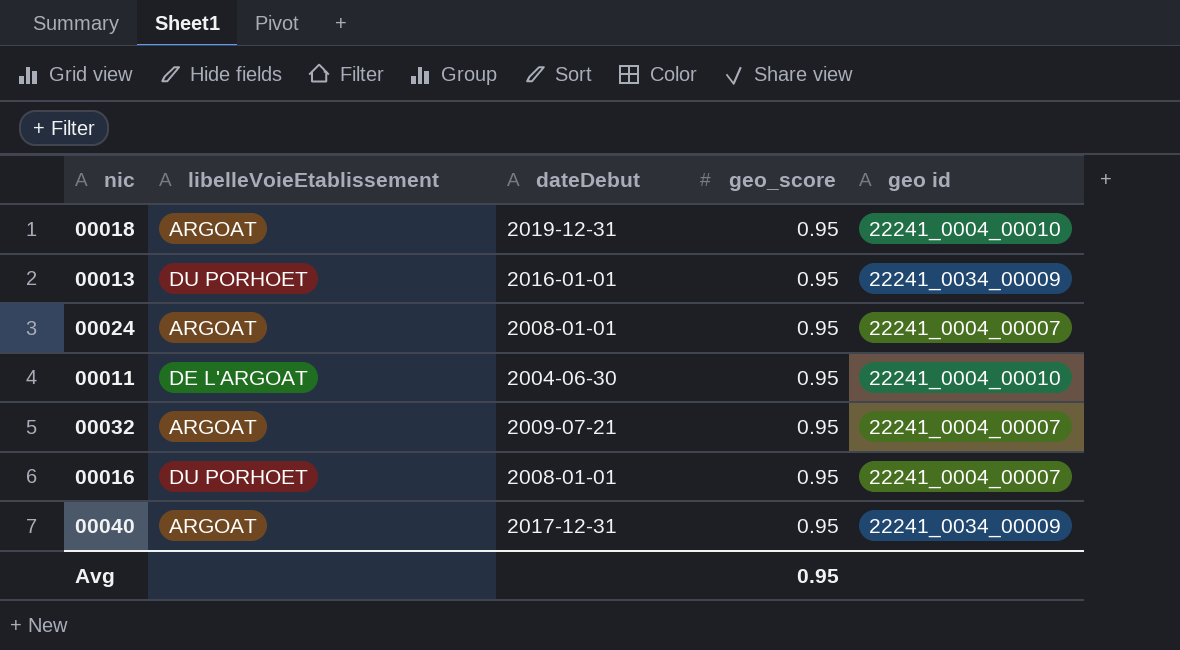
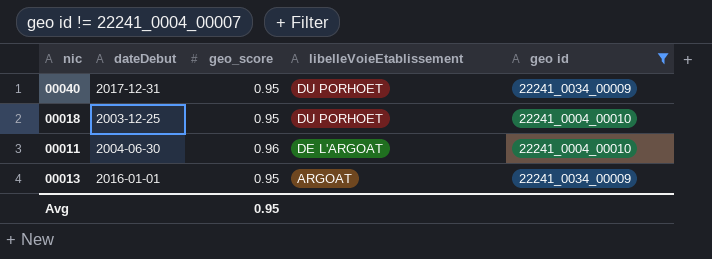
filter: none -> geo id != 22241_0004_00007
row order: none -> libelleVoieEtablissement descending
column libelleVoieEtablissement | position: 2 -> 4
00040 | libelleVoieEtablissement: ARGOAT -> DU PORHOET
00018 | dateDebut: 2019-12-31 -> 2003-12-25
00018 | libelleVoieEtablissement: ARGOAT -> DU PORHOET
00011 | geo_score: 0.95 -> 0.96
00013 | libelleVoieEtablissement: DU PORHOET -> ARGOAT

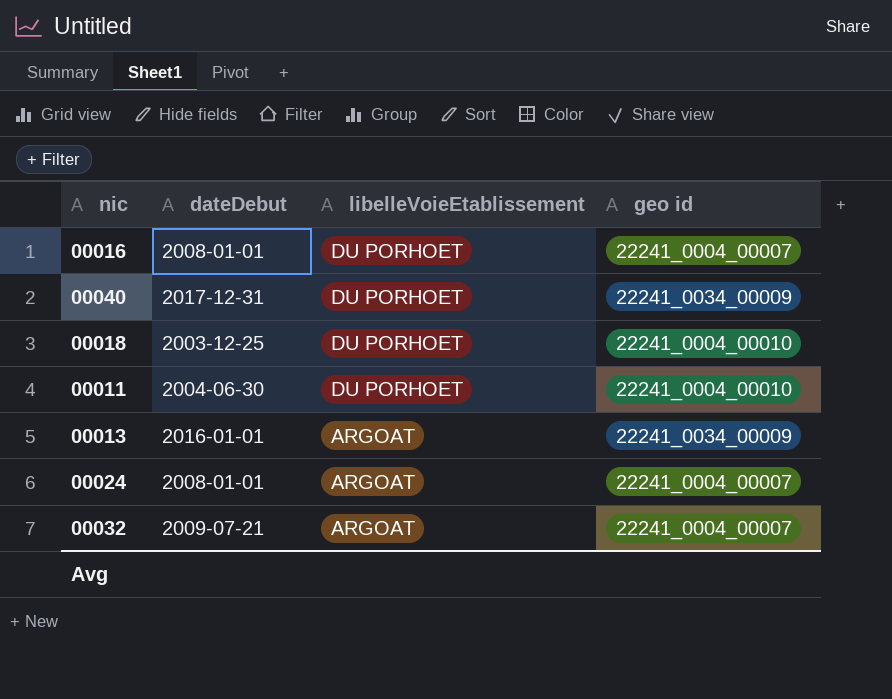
filter: geo id != 22241_0004_00007 -> none
column geo_score | position: 3 -> none
00011 | libelleVoieEtablissement: DE L'ARGOAT -> DU PORHOET

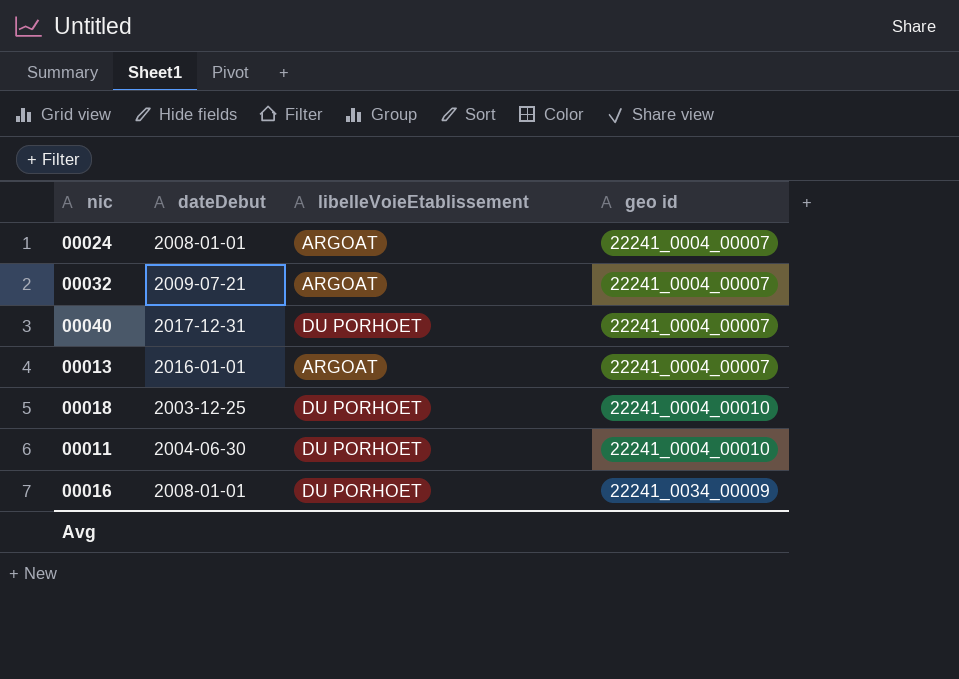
row order: libelleVoieEtablissement descending -> geo id ascending
00040 | geo id: 22241_0034_00009 -> 22241_0004_00007
00013 | geo id: 22241_0034_00009 -> 22241_0004_00007
00016 | geo id: 22241_0004_00007 -> 22241_0034_00009

